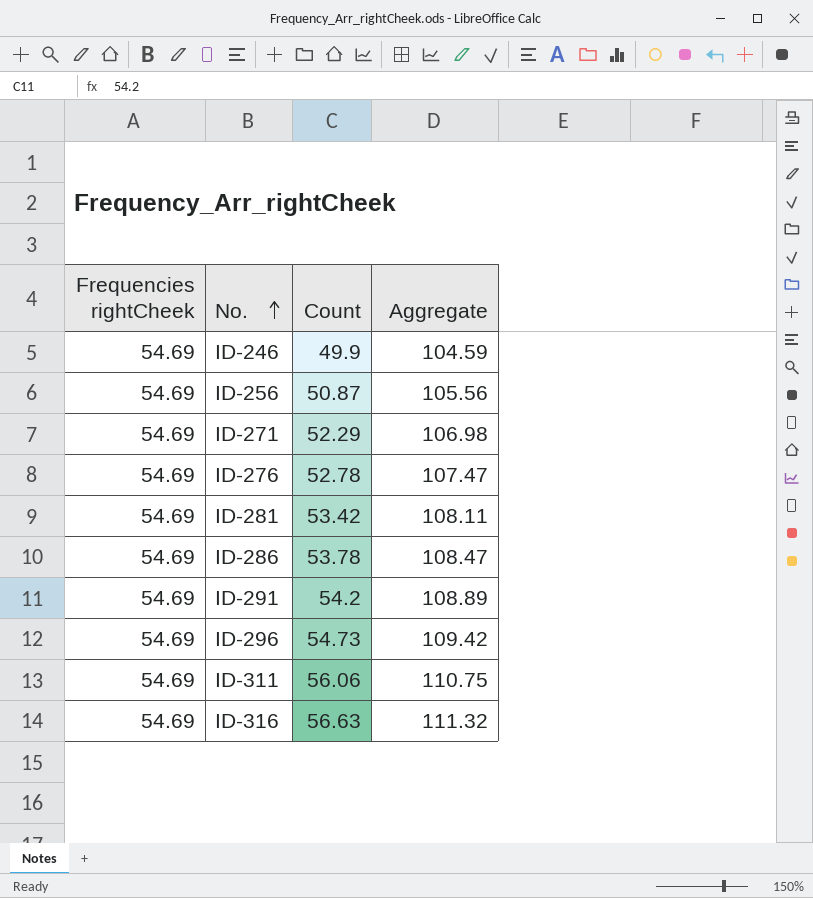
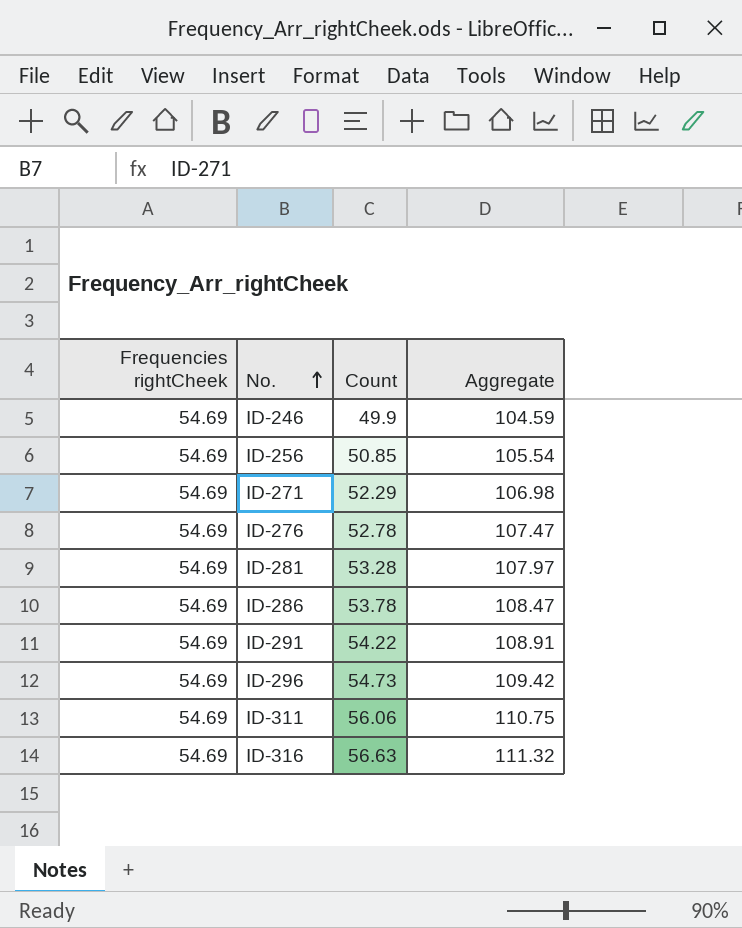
ID-256 | Count: 50.87 -> 50.85
ID-256 | Aggregate: 105.56 -> 105.54
ID-281 | Count: 53.42 -> 53.28
ID-281 | Aggregate: 108.11 -> 107.97
ID-291 | Count: 54.2 -> 54.22
ID-291 | Aggregate: 108.89 -> 108.91

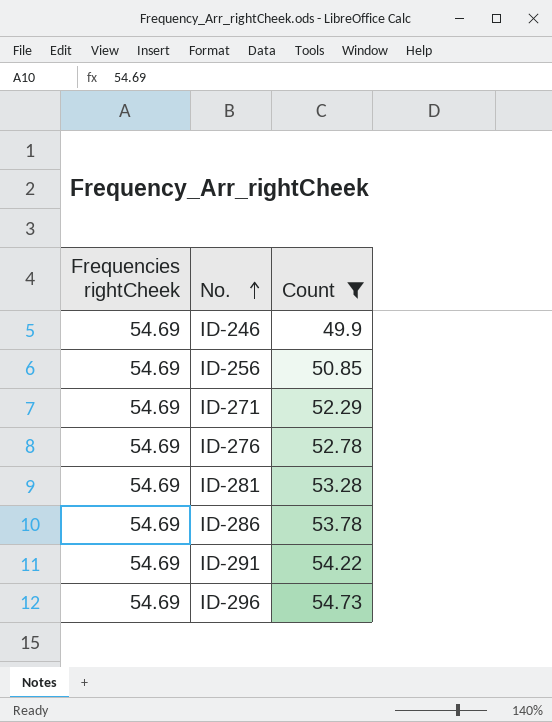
filter: none -> Count <= 54.73
column Aggregate | formula: [Frequencies rightCheek] + [Count] -> none

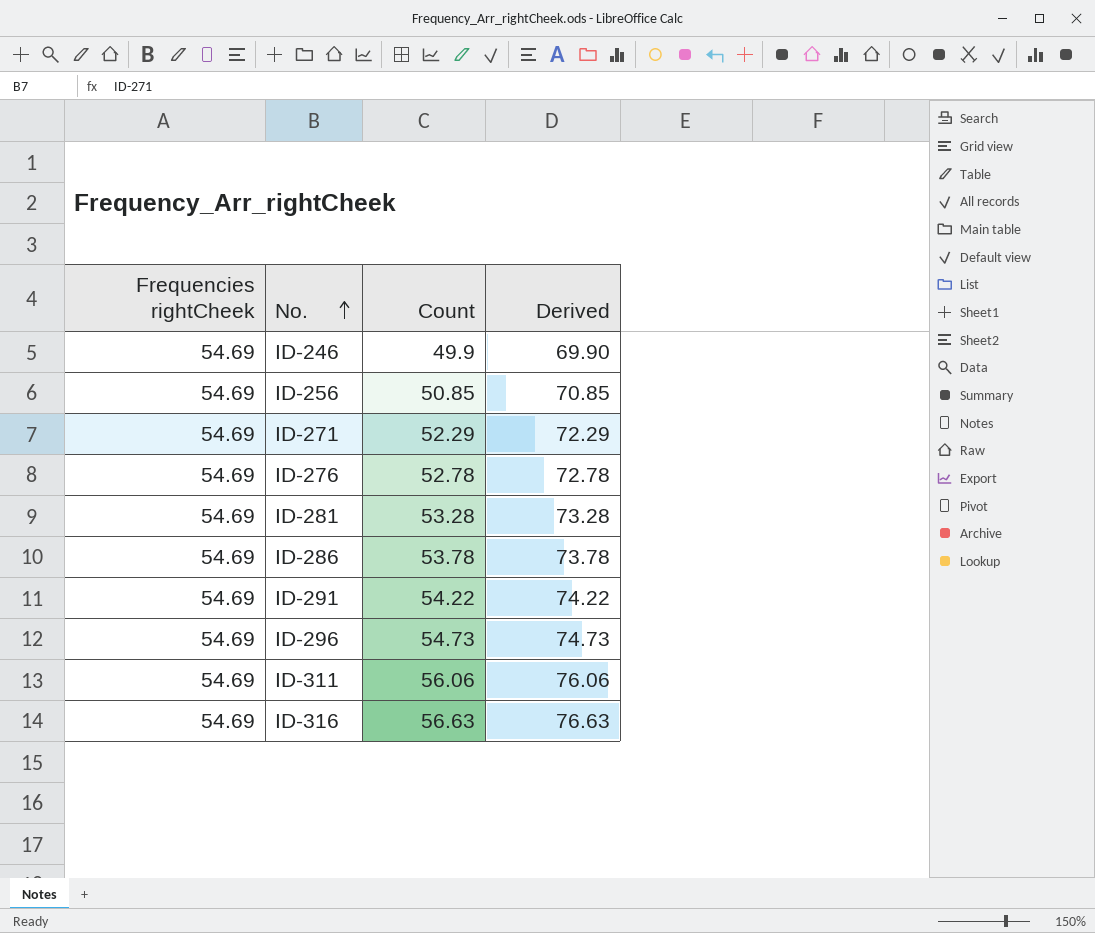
filter: Count <= 54.73 -> none
column Derived | formula: none -> [Count] + 20

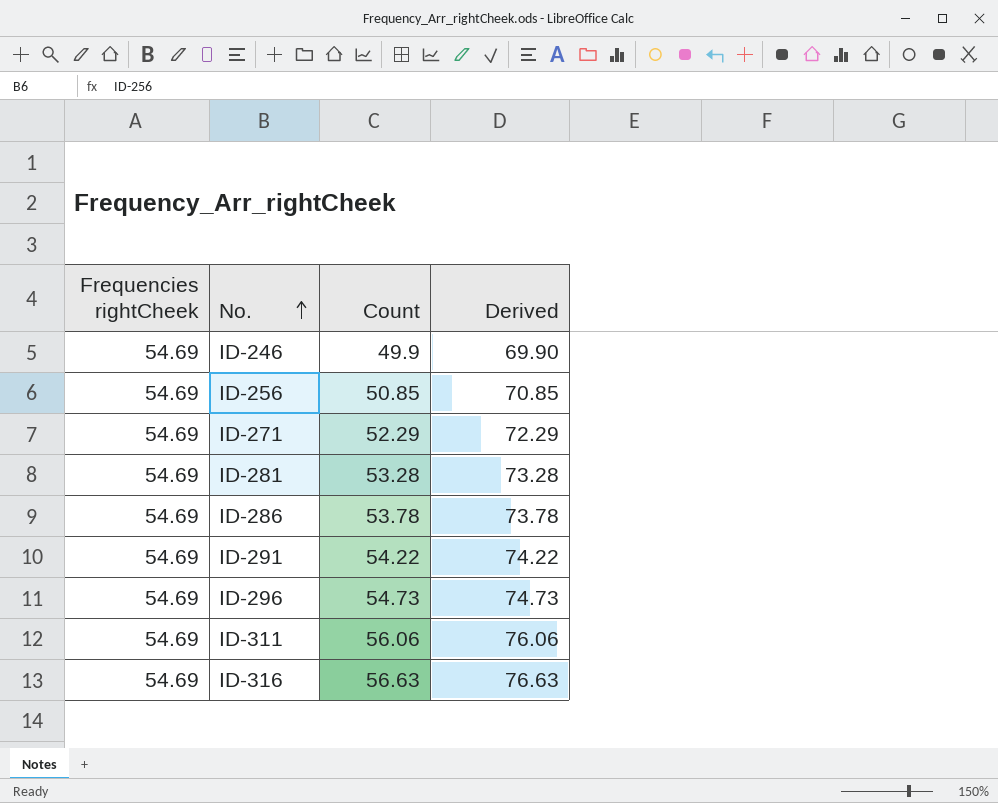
row ID-276: 54.69 | 52.78 | 72.78 -> none

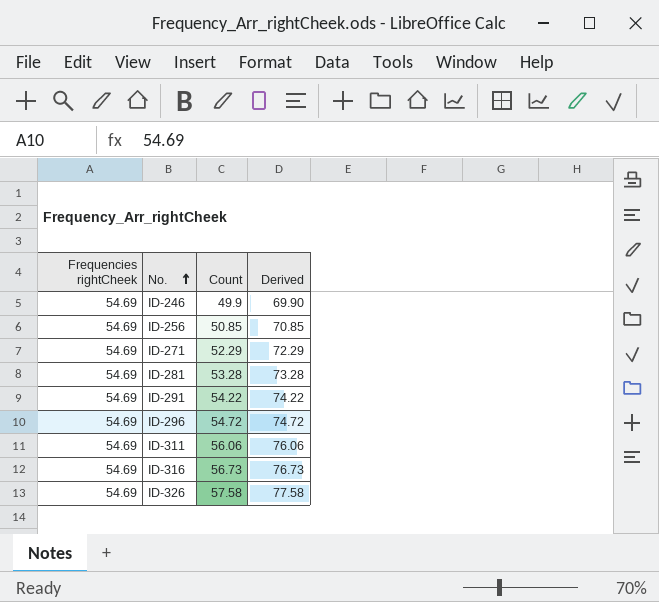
row ID-286: 54.69 | 53.78 | 73.78 -> none
ID-296 | Count: 54.73 -> 54.72
ID-296 | Derived: 74.73 -> 74.72
ID-316 | Count: 56.63 -> 56.73
ID-316 | Derived: 76.63 -> 76.73
row ID-326: none -> 54.69 | 57.58 | 77.58

